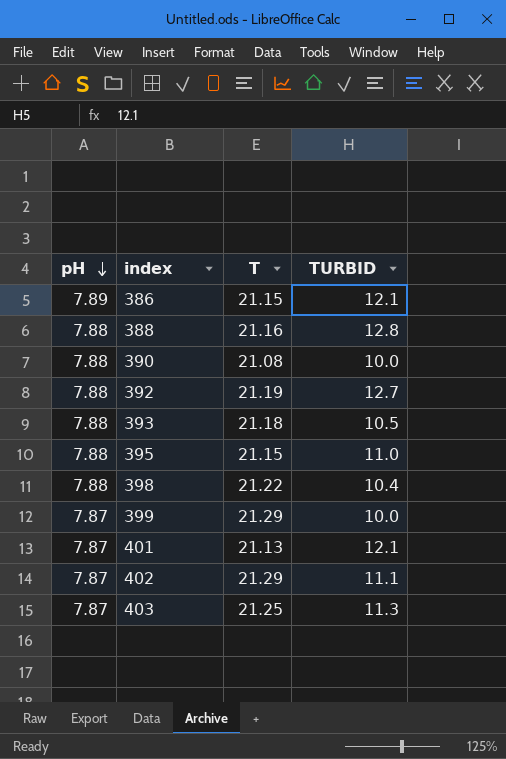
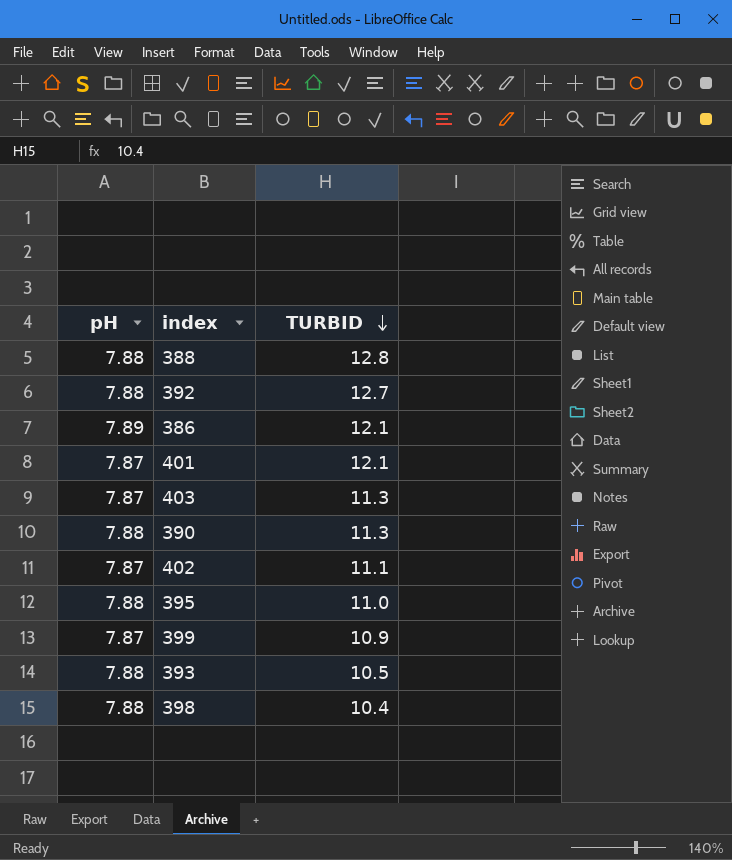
row order: pH descending -> TURBID descending
column T | position: 3 -> none
390 | TURBID: 10.0 -> 11.3
399 | TURBID: 10.0 -> 10.9

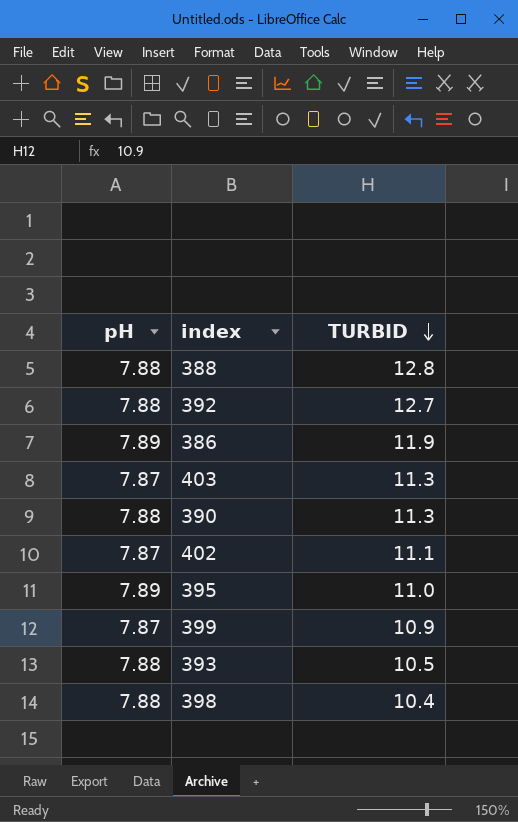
row 401: 7.87 | 12.1 -> none
386 | TURBID: 12.1 -> 11.9
395 | pH: 7.88 -> 7.89

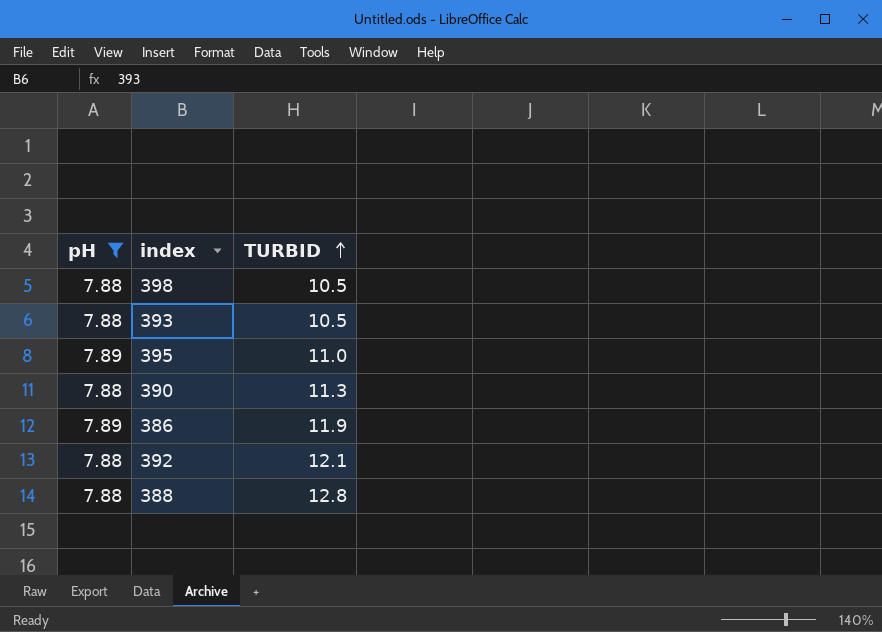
filter: none -> pH != 7.87
row order: TURBID descending -> TURBID ascending
398 | TURBID: 10.4 -> 10.5
392 | TURBID: 12.7 -> 12.1

